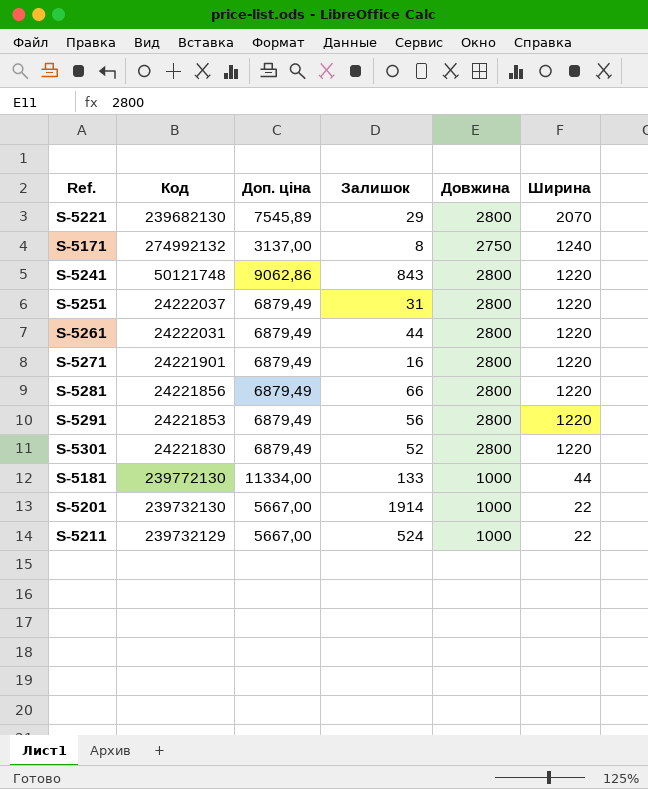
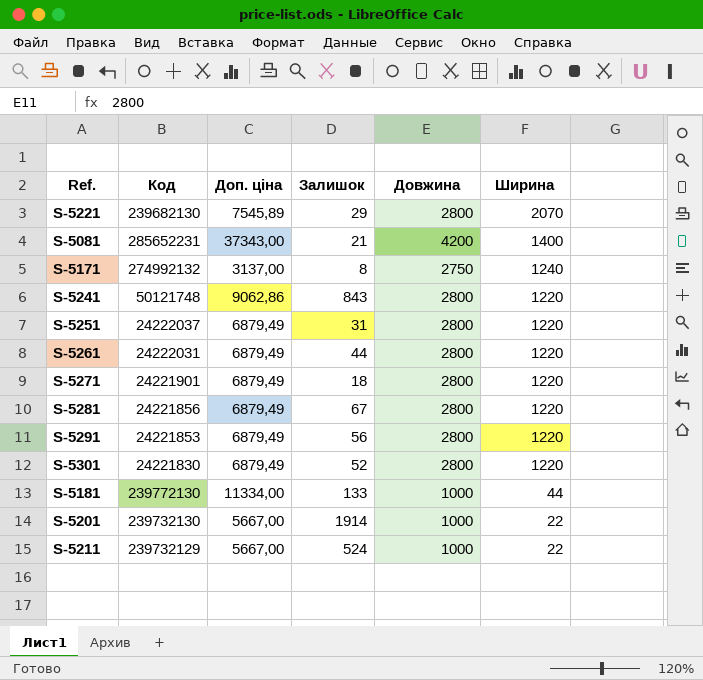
row S-5081: none -> 285652231 | 37343,00 | 21 | 4200 | 1400
S-5271 | Залишок: 16 -> 18
S-5281 | Залишок: 66 -> 67

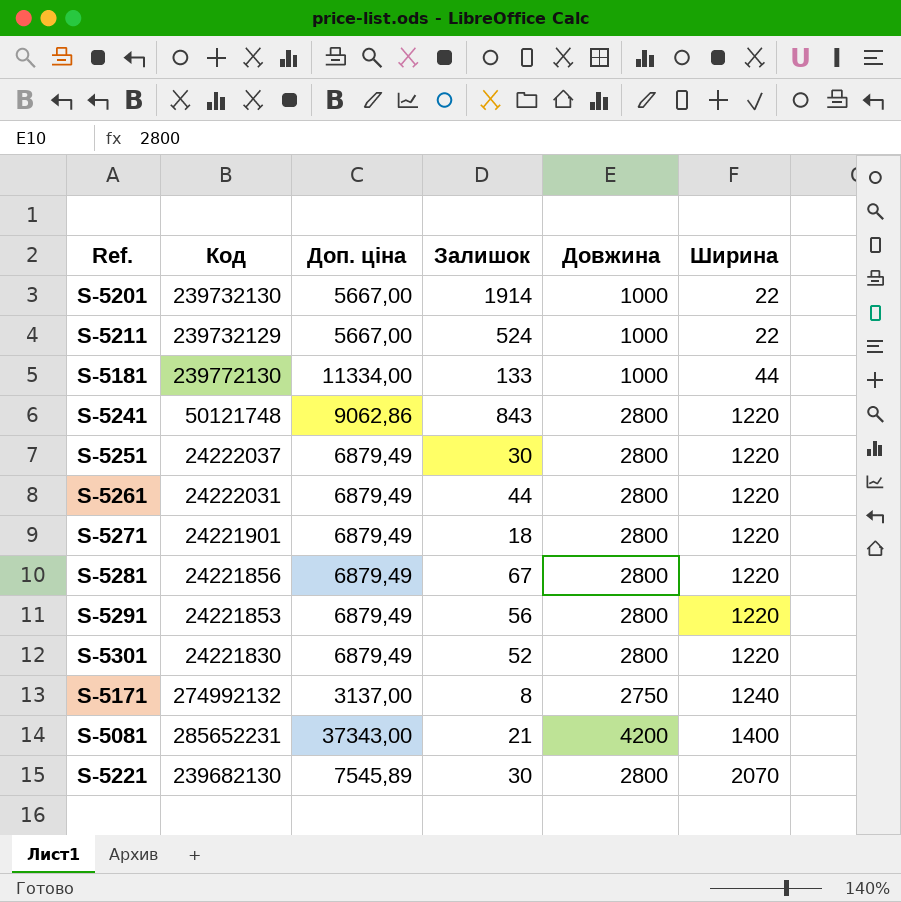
row order: Ширина descending -> Ширина ascending
S-5251 | Залишок: 31 -> 30
S-5221 | Залишок: 29 -> 30

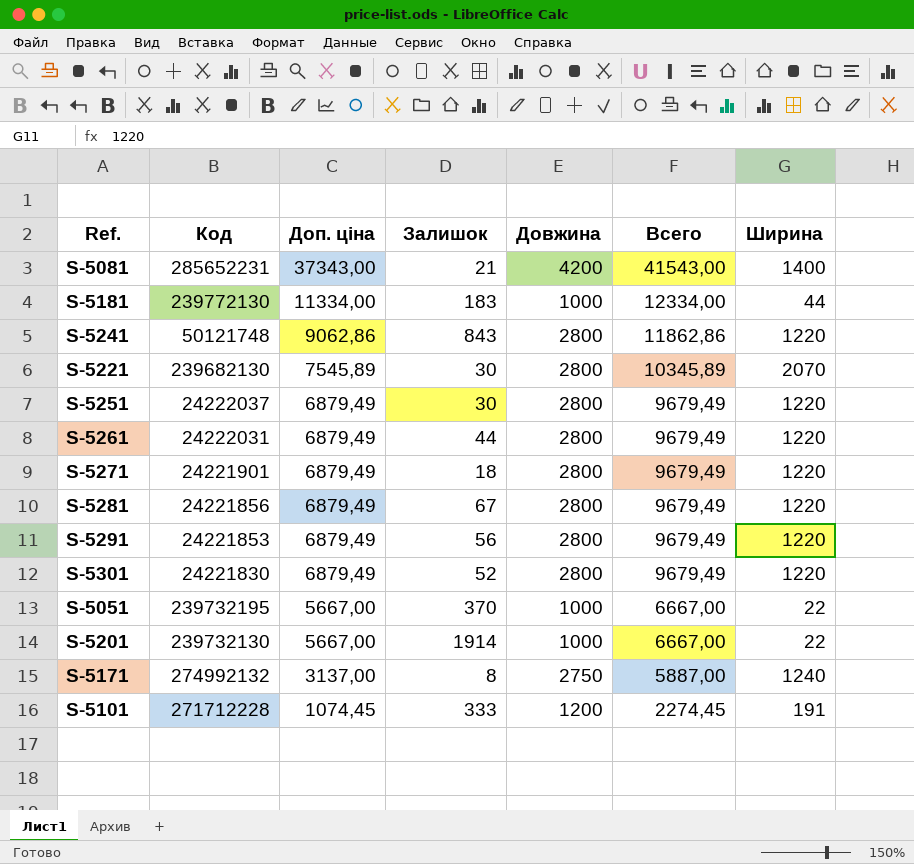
row order: Ширина ascending -> Доп. ціна descending
column Всего | formula: none -> [Доп. ціна] + [Довжина]
row S-5211: 239732129 | 5667,00 | 524 | 1000 | 22 -> none
S-5181 | Залишок: 133 -> 183
row S-5051: none -> 239732195 | 5667,00 | 370 | 1000 | 6667,00 | 22
row S-5101: none -> 271712228 | 1074,45 | 333 | 1200 | 2274,45 | 191

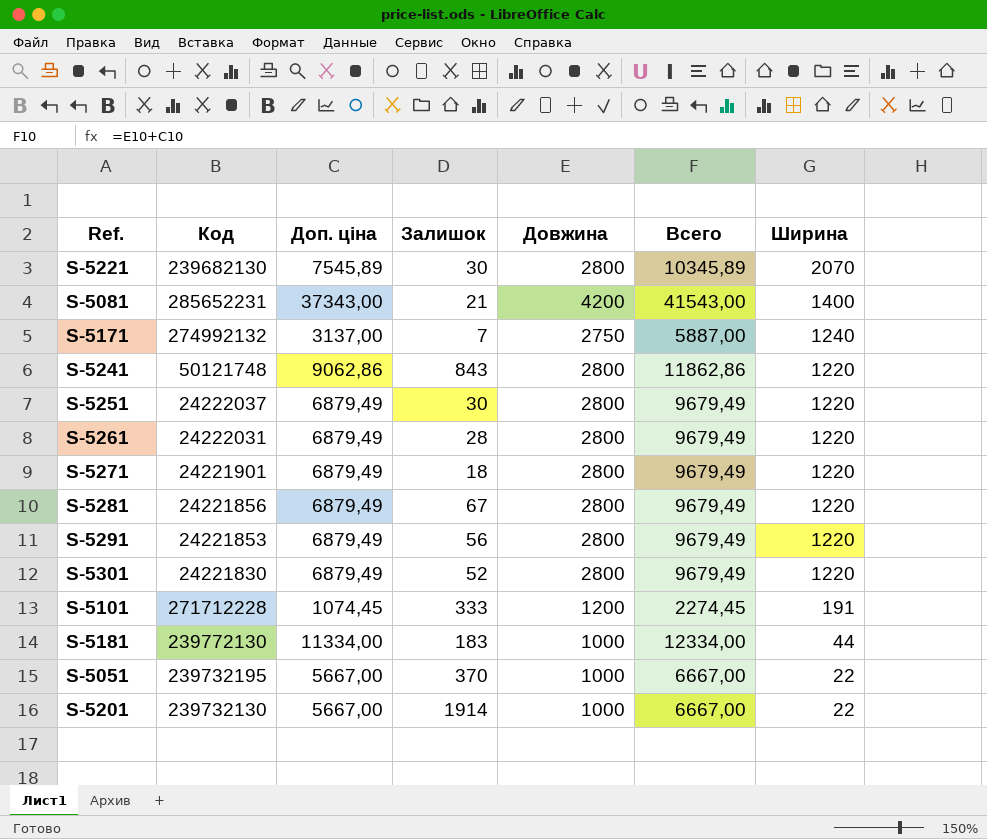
row order: Доп. ціна descending -> Ширина descending
S-5171 | Залишок: 8 -> 7
S-5261 | Залишок: 44 -> 28

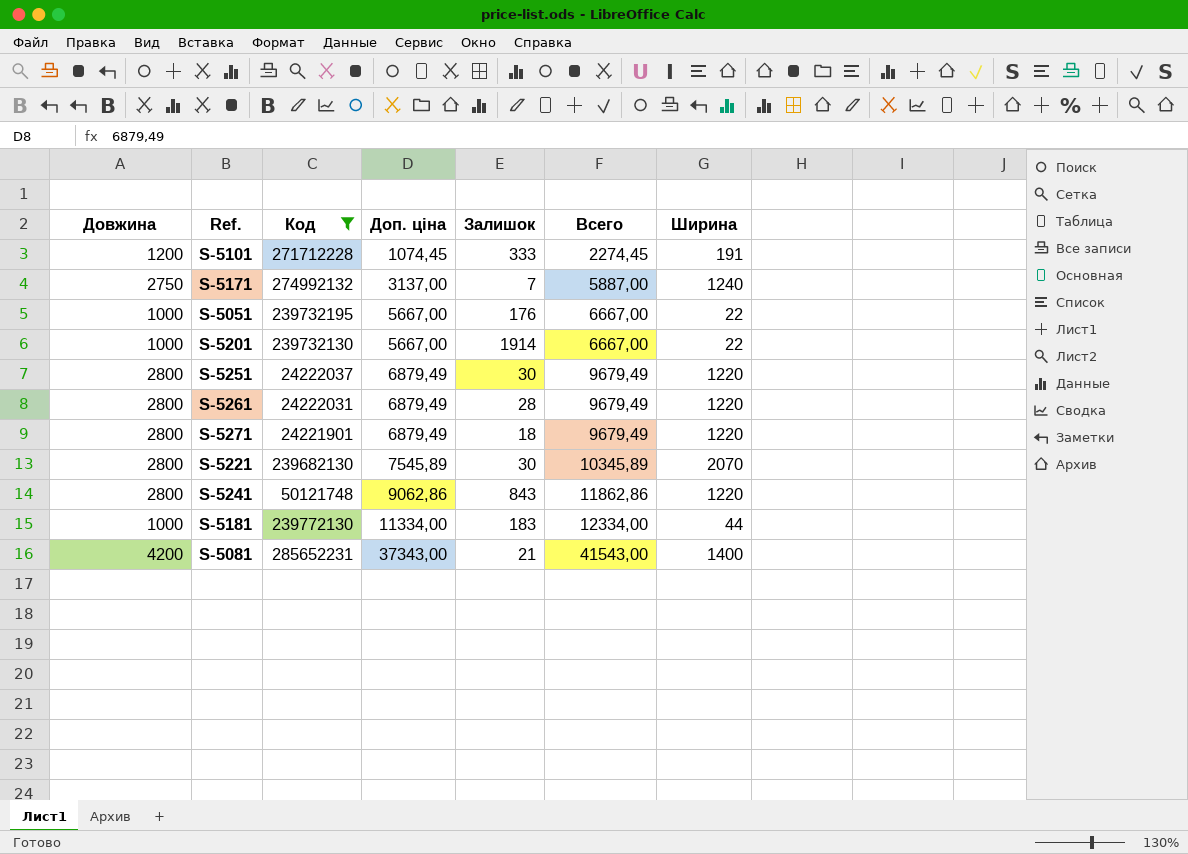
filter: none -> Код >= 24221901
row order: Ширина descending -> Доп. ціна ascending
column Довжина | position: 5 -> 1
S-5051 | Залишок: 370 -> 176

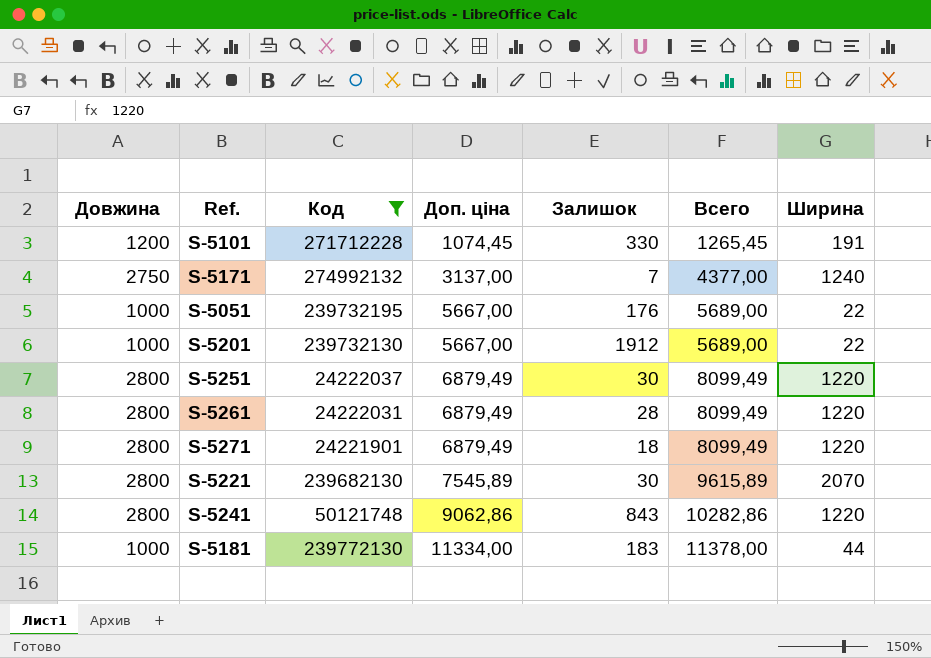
column Всего | formula: [Довжина] + [Доп. ціна] -> [Доп. ціна] + [Ширина]
row S-5081: 4200 | 285652231 | 37343,00 | 21 | 41543,00 | 1400 -> none
S-5101 | Залишок: 333 -> 330
S-5201 | Залишок: 1914 -> 1912

